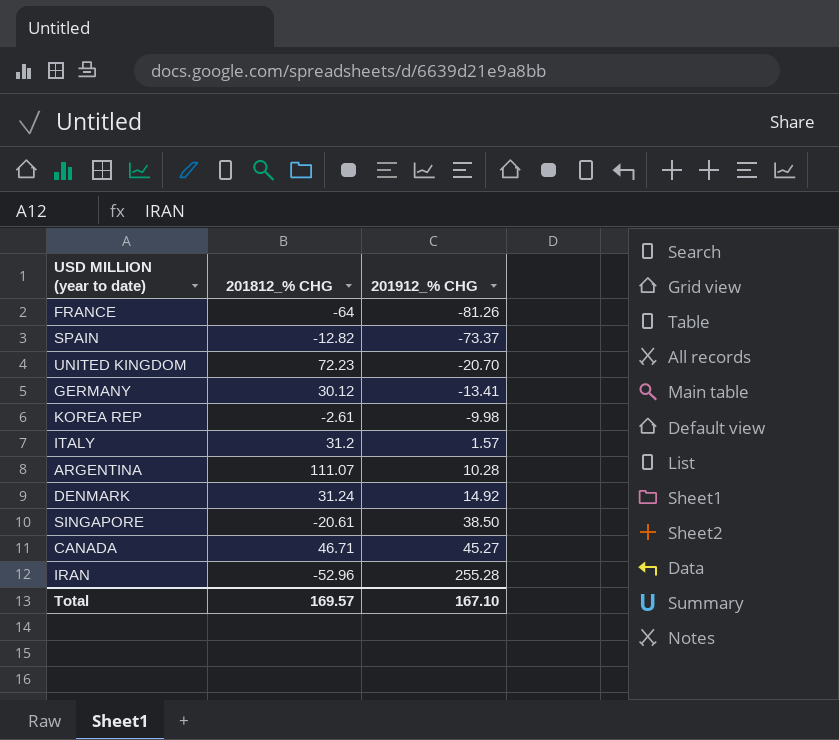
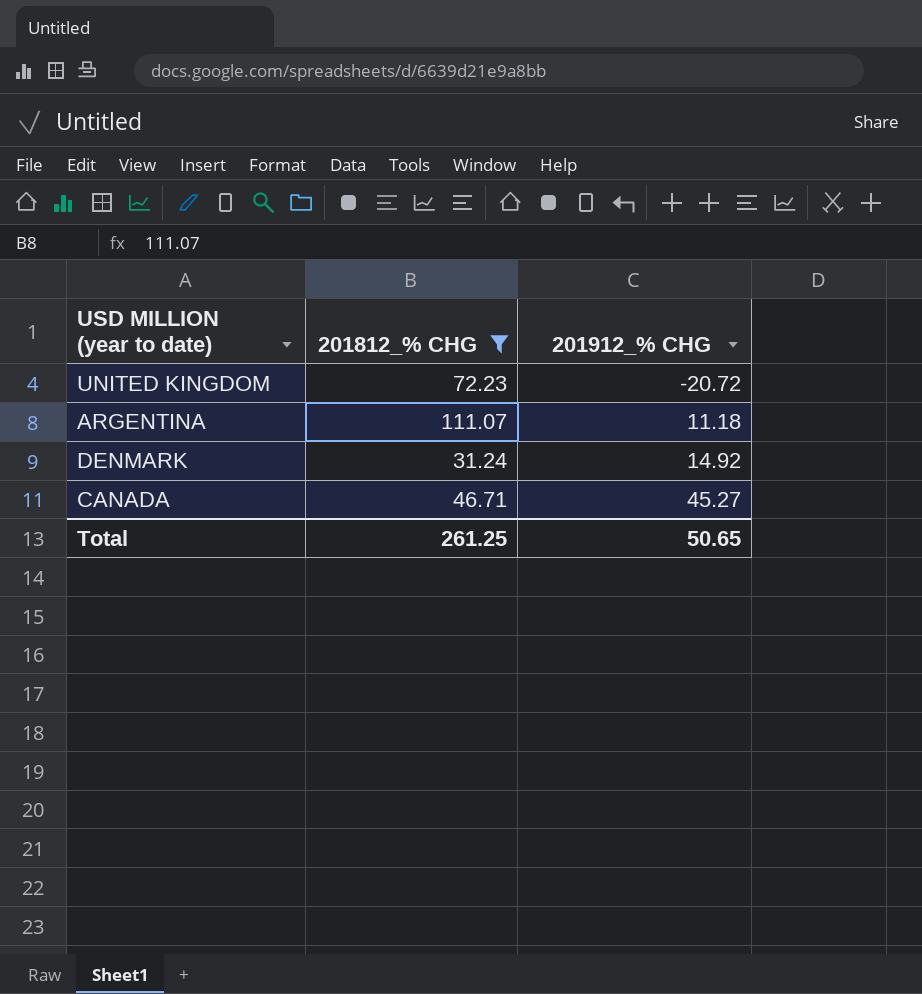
filter: none -> 201812_% CHG >= 31.24
UNITED KINGDOM | 201912_% CHG: -20.70 -> -20.72
ARGENTINA | 201912_% CHG: 10.28 -> 11.18
Total | 201812_% CHG: 169.57 -> 261.25
Total | 201912_% CHG: 167.10 -> 50.65

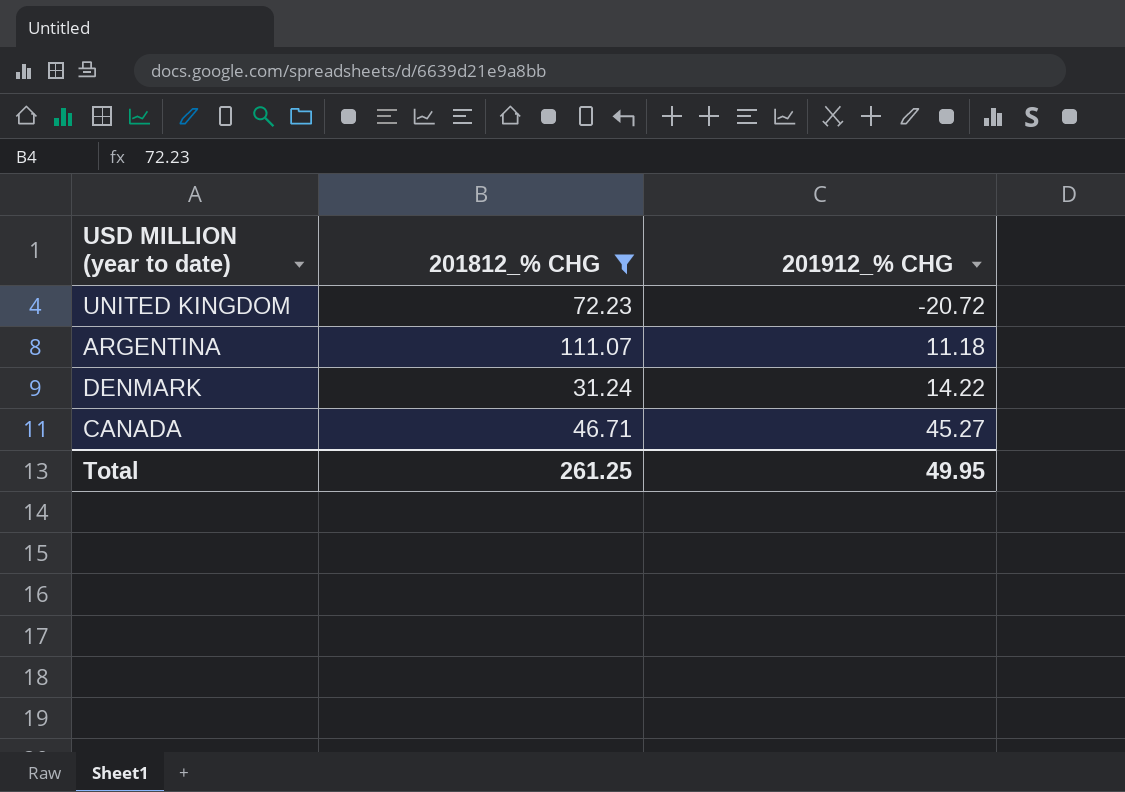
DENMARK | 201912_% CHG: 14.92 -> 14.22
Total | 201912_% CHG: 50.65 -> 49.95

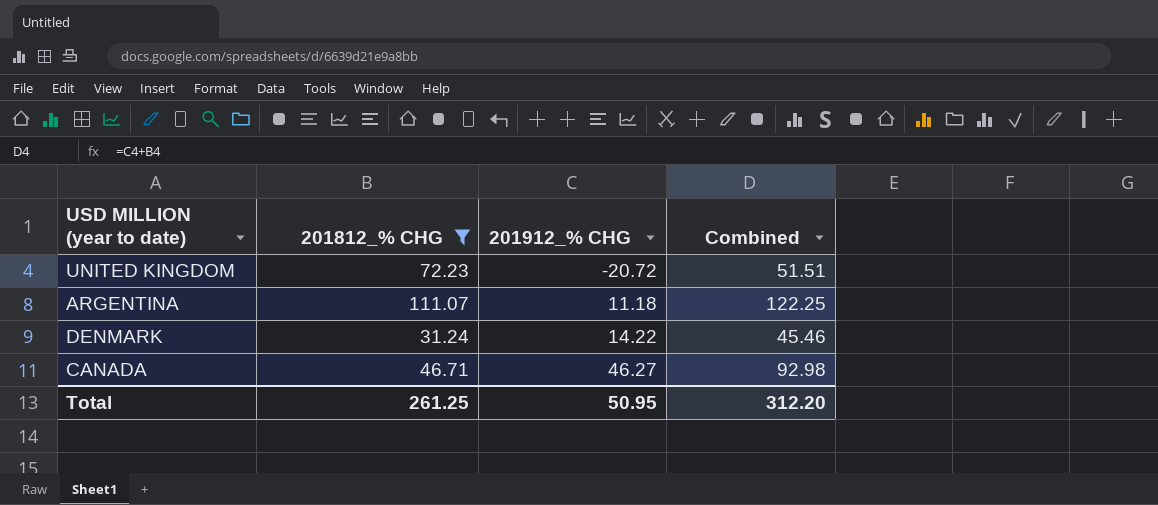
column Combined | formula: none -> [201812_% CHG] + [201912_% CHG]
CANADA | 201912_% CHG: 45.27 -> 46.27
Total | 201912_% CHG: 49.95 -> 50.95

